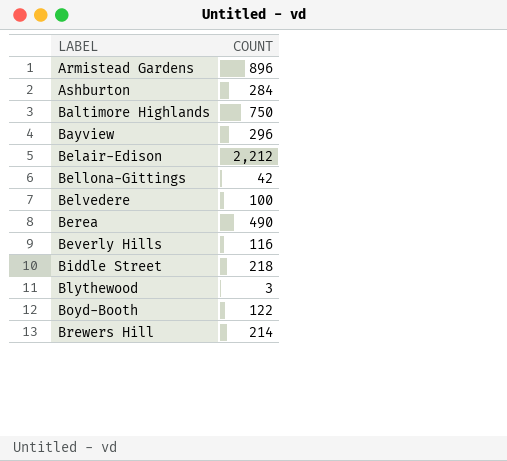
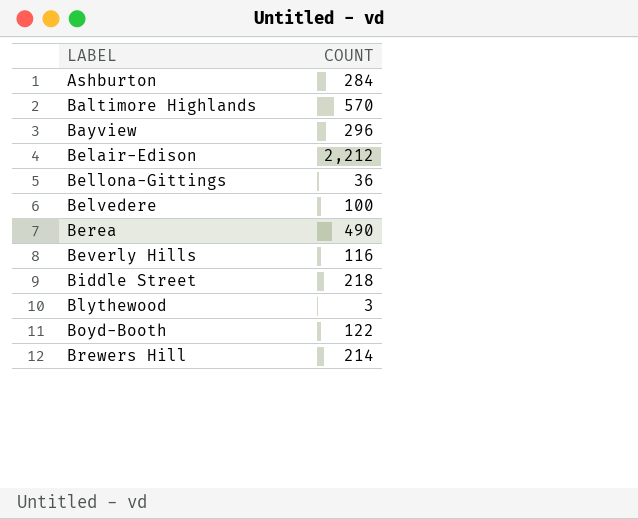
row Armistead Gardens: 896 -> none
Baltimore Highlands | COUNT: 750 -> 570
Bellona-Gittings | COUNT: 42 -> 36

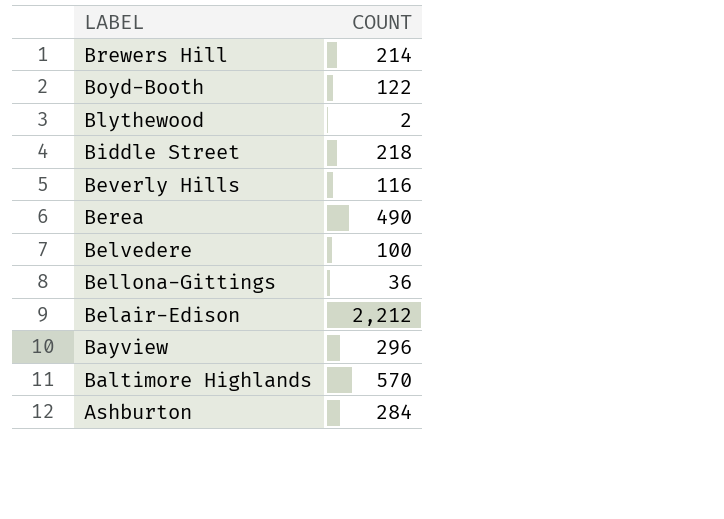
row order: LABEL ascending -> LABEL descending
Blythewood | COUNT: 3 -> 2

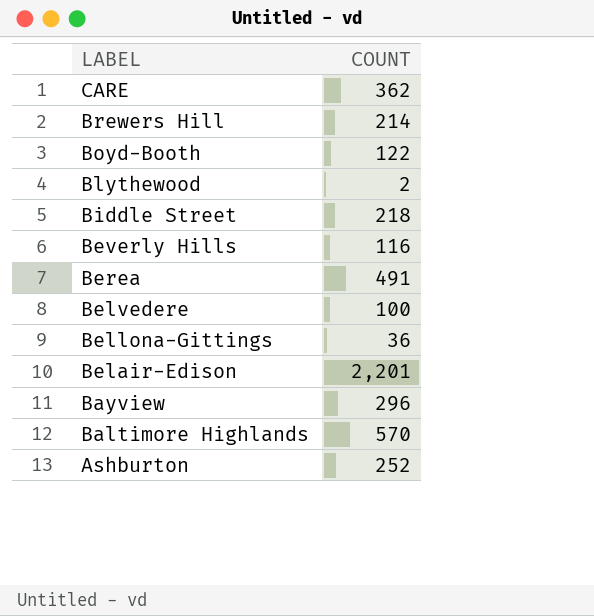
row CARE: none -> 362
Berea | COUNT: 490 -> 491
Belair-Edison | COUNT: 2,212 -> 2,201
Ashburton | COUNT: 284 -> 252

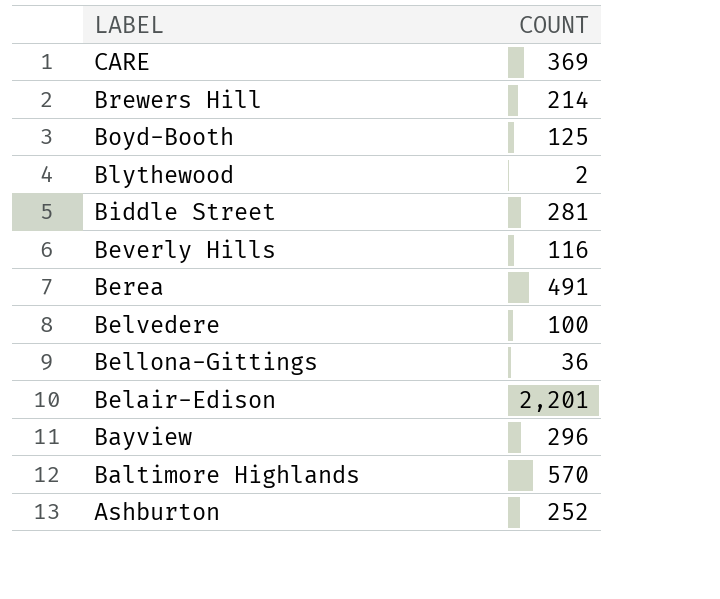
CARE | COUNT: 362 -> 369
Boyd-Booth | COUNT: 122 -> 125
Biddle Street | COUNT: 218 -> 281

